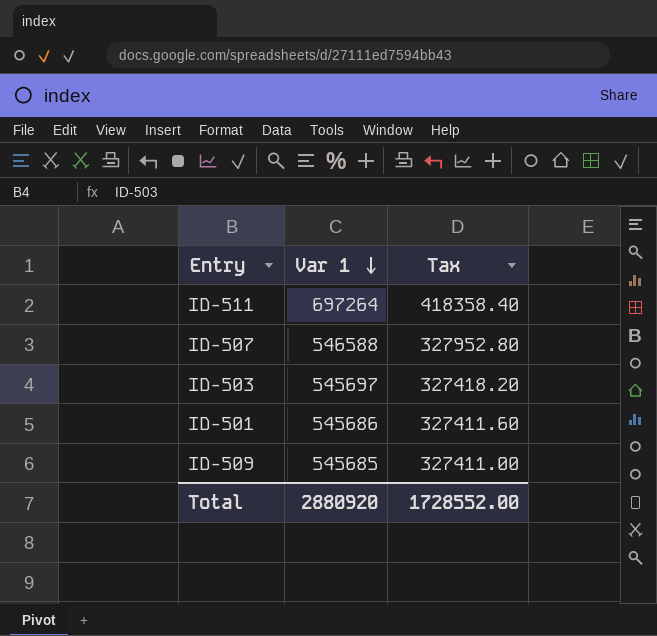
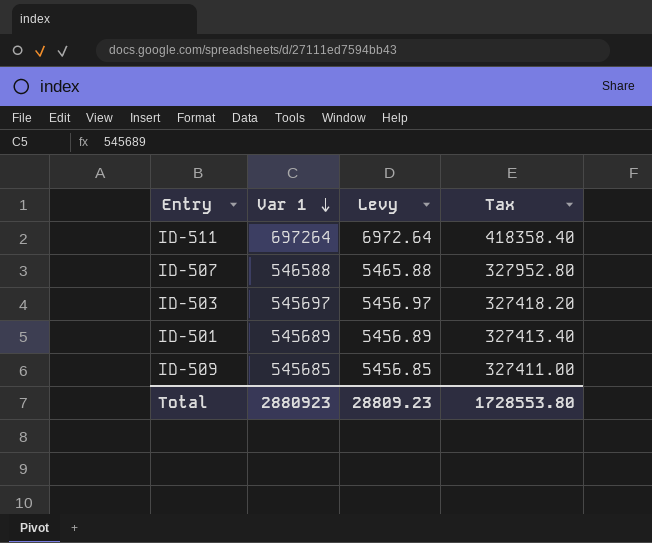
column Levy | formula: none -> [Var 1] * 0.01
ID-501 | Var 1: 545686 -> 545689
ID-501 | Tax: 327411.60 -> 327413.40
Total | Var 1: 2880920 -> 2880923
Total | Tax: 1728552.00 -> 1728553.80

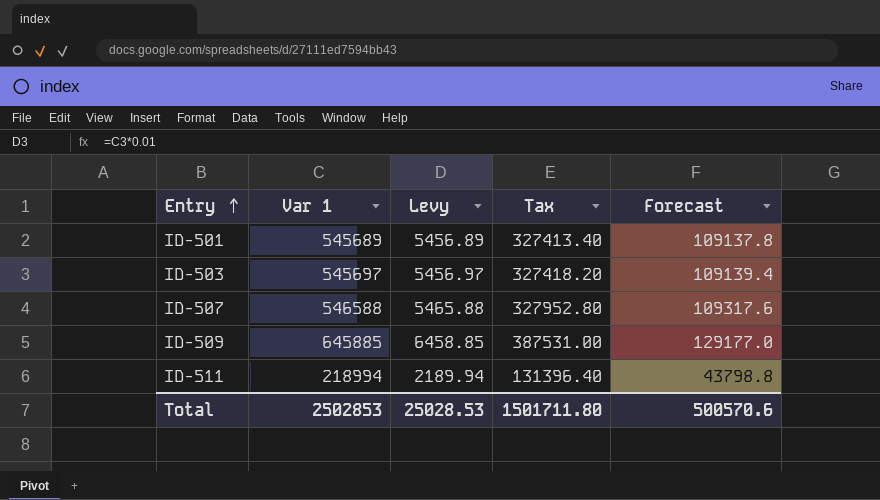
row order: Var 1 descending -> Entry ascending
column Forecast | formula: none -> [Var 1] * 0.2
ID-509 | Var 1: 545685 -> 645885
ID-509 | Levy: 5456.85 -> 6458.85
ID-509 | Tax: 327411.00 -> 387531.00
ID-511 | Var 1: 697264 -> 218994
ID-511 | Levy: 6972.64 -> 2189.94
ID-511 | Tax: 418358.40 -> 131396.40
Total | Var 1: 2880923 -> 2502853
Total | Levy: 28809.23 -> 25028.53
Total | Tax: 1728553.80 -> 1501711.80

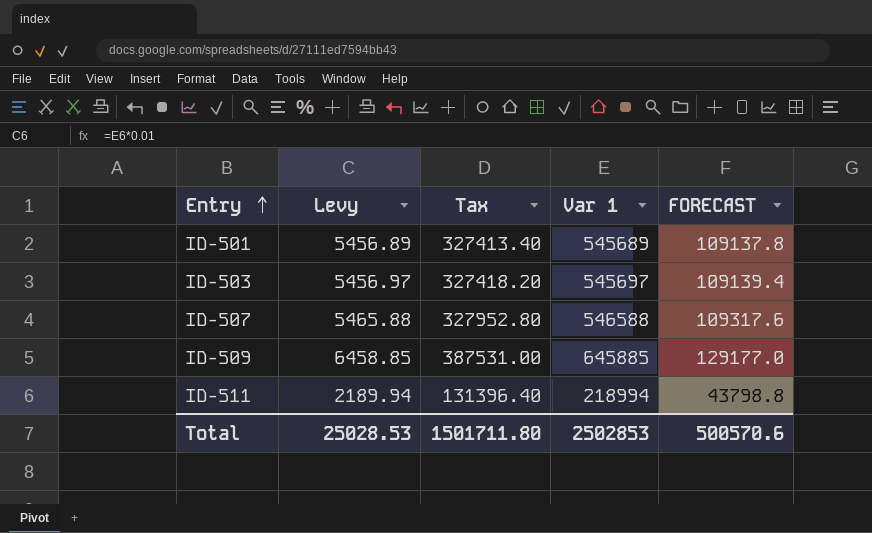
column Var 1 | position: 2 -> 4
column name: Forecast -> FORECAST

